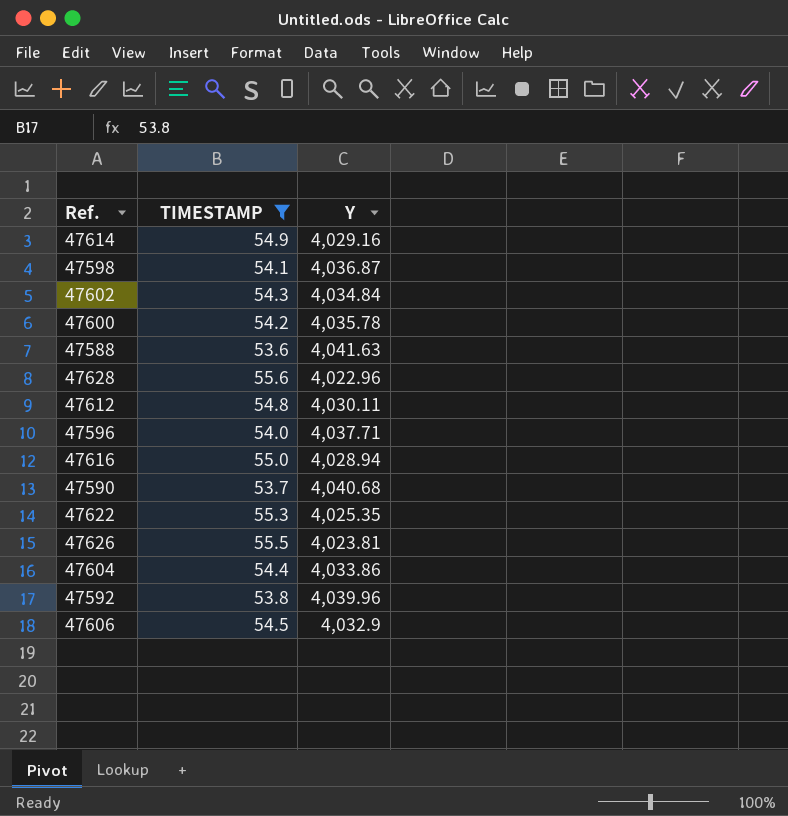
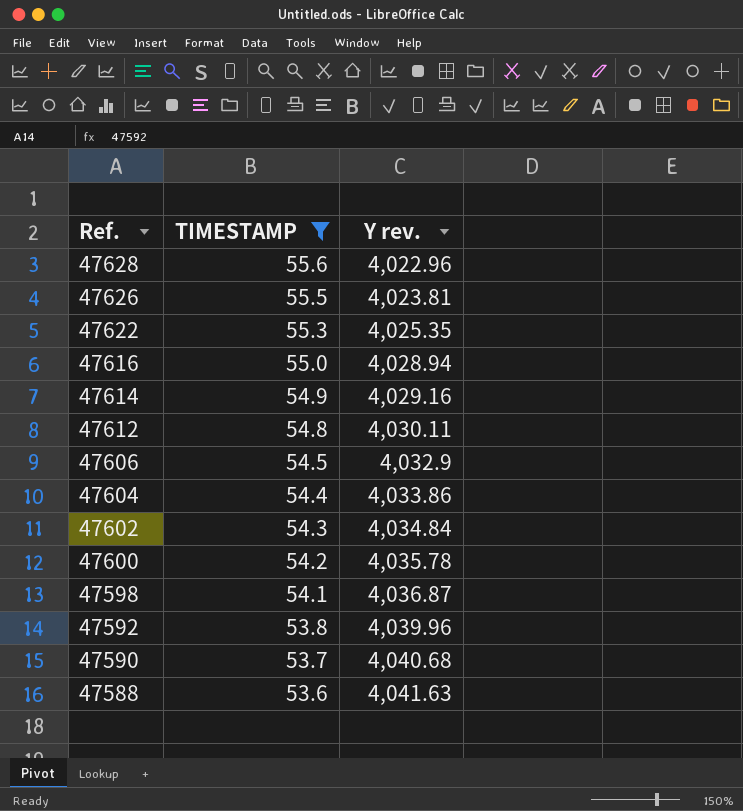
row order: none -> Ref. descending
column name: Y -> Y rev.
row 47596: 54.0 | 4,037.71 -> none

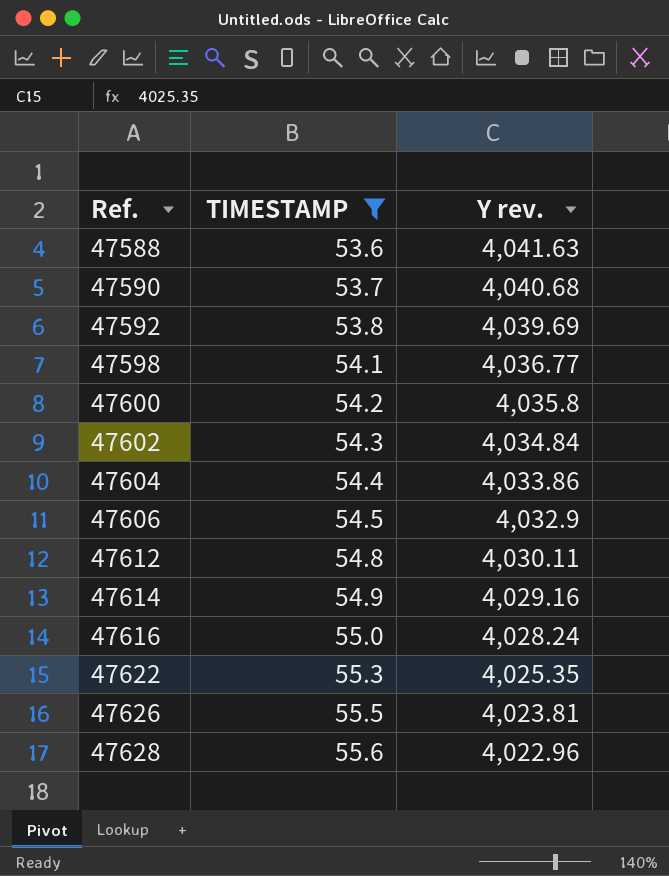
row order: Ref. descending -> Ref. ascending
47592 | Y rev.: 4,039.96 -> 4,039.69
47598 | Y rev.: 4,036.87 -> 4,036.77
47600 | Y rev.: 4,035.78 -> 4,035.8
47616 | Y rev.: 4,028.94 -> 4,028.24

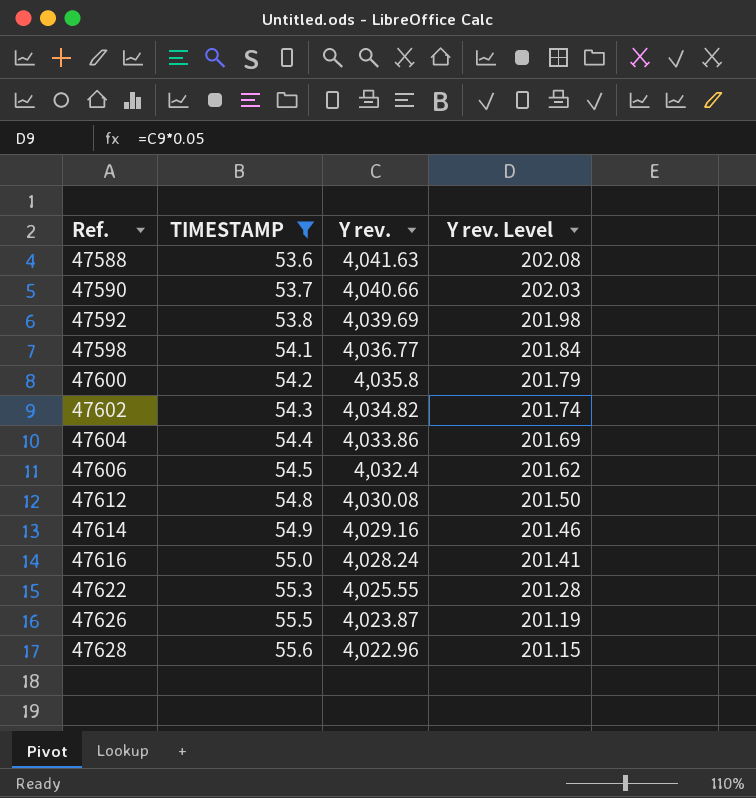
column Y rev. Level | formula: none -> [Y rev.] * 0.05
47590 | Y rev.: 4,040.68 -> 4,040.66
47602 | Y rev.: 4,034.84 -> 4,034.82
47606 | Y rev.: 4,032.9 -> 4,032.4
47612 | Y rev.: 4,030.11 -> 4,030.08
47622 | Y rev.: 4,025.35 -> 4,025.55
47626 | Y rev.: 4,023.81 -> 4,023.87

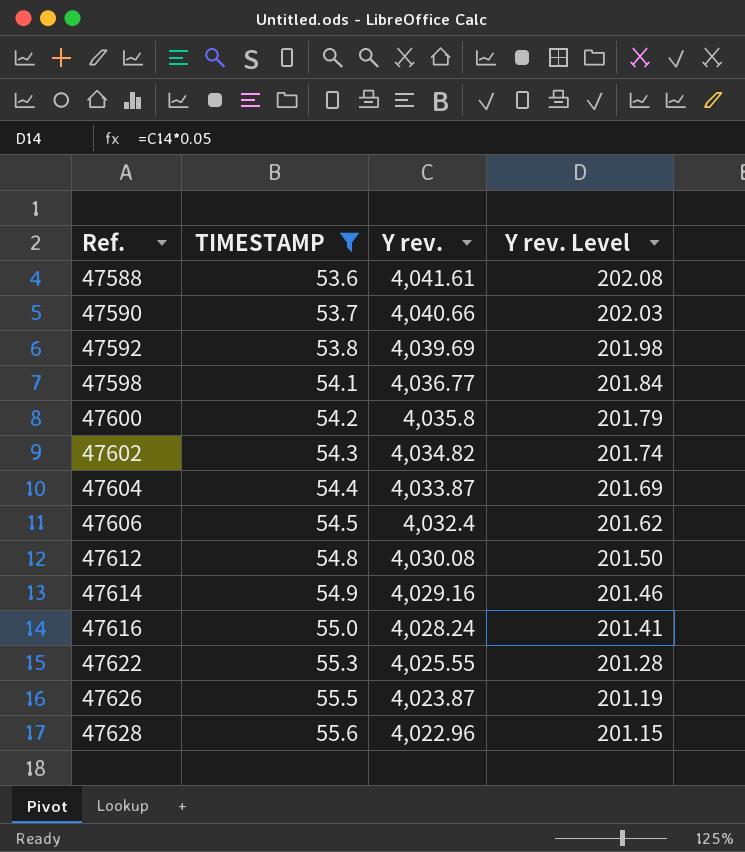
47588 | Y rev.: 4,041.63 -> 4,041.61
47604 | Y rev.: 4,033.86 -> 4,033.87

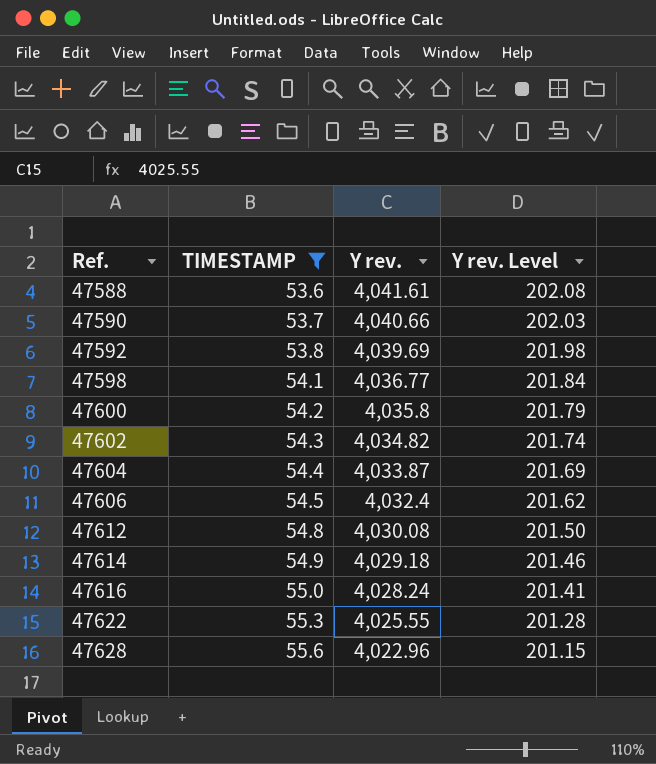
row 47626: 55.5 | 4,023.87 | 201.19 -> none
47614 | Y rev.: 4,029.16 -> 4,029.18

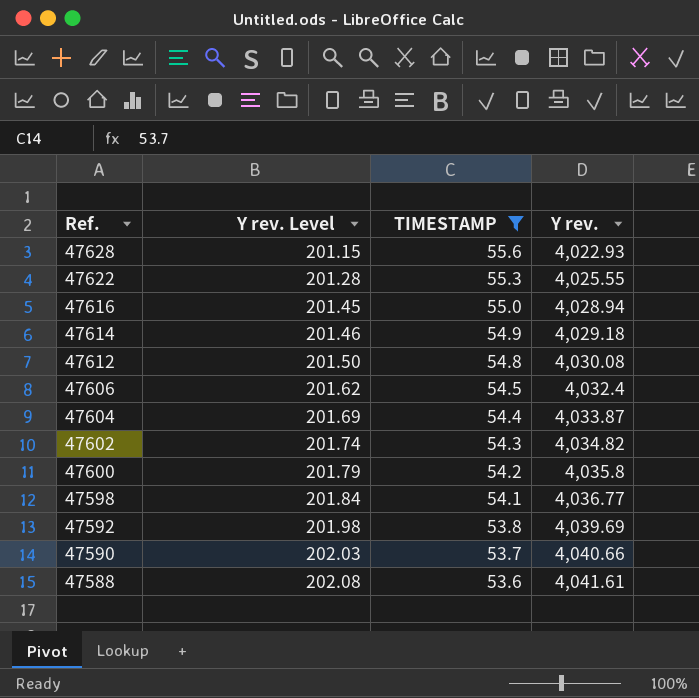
row order: Ref. ascending -> Ref. descending
column Y rev. Level | position: 4 -> 2
47628 | Y rev.: 4,022.96 -> 4,022.93
47616 | Y rev. Level: 201.41 -> 201.45
47616 | Y rev.: 4,028.24 -> 4,028.94

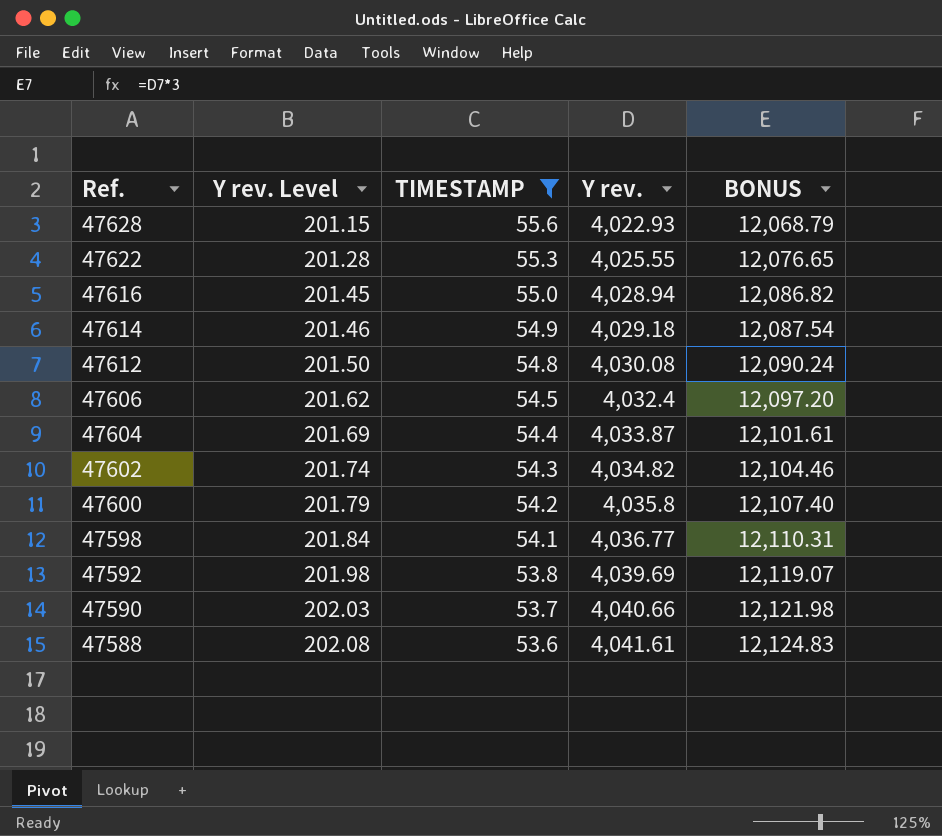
column BONUS | formula: none -> [Y rev.] * 3

